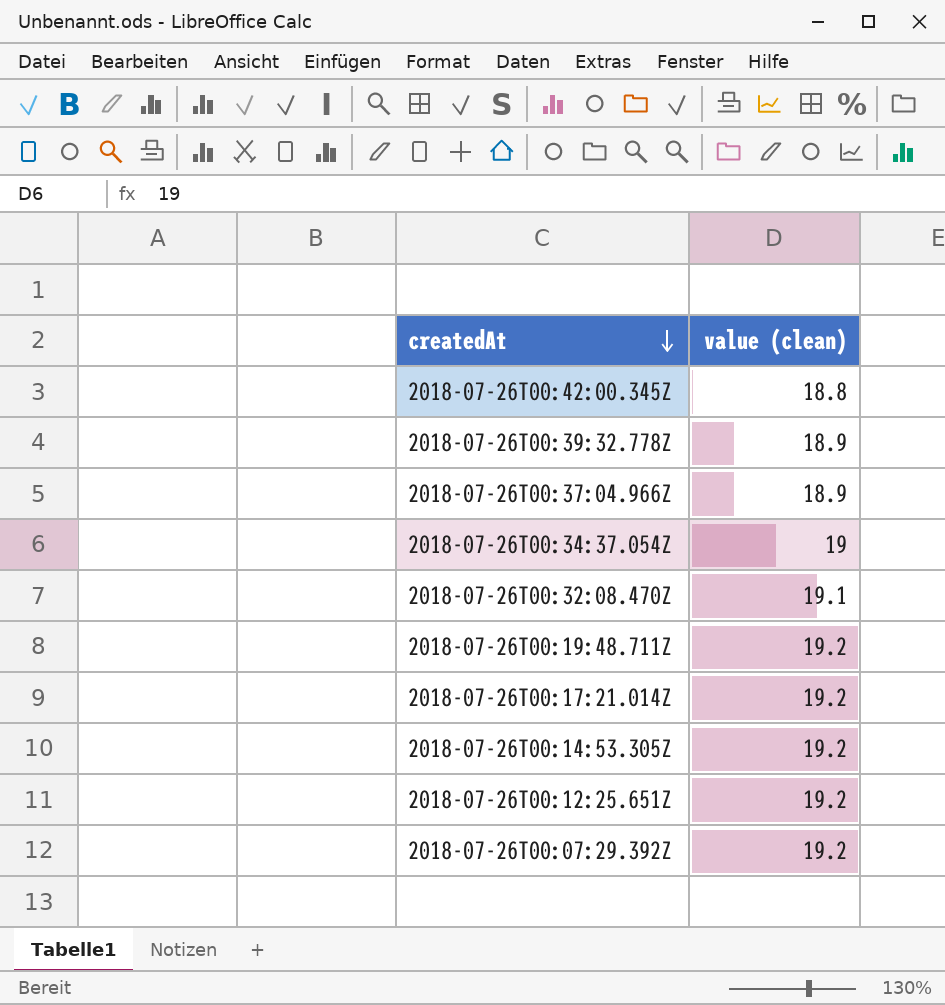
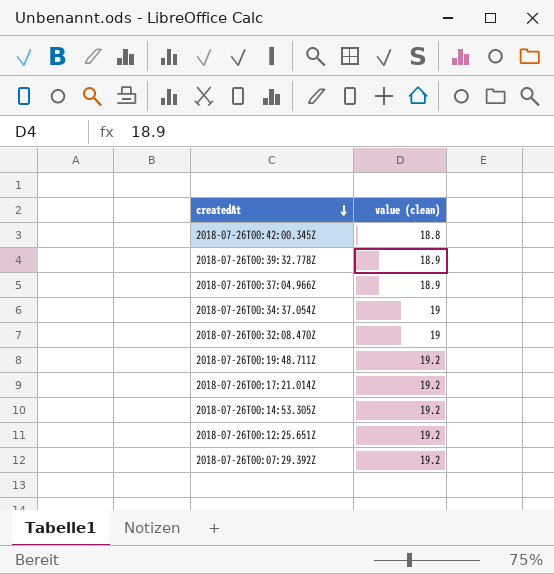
2018-07-26T00:32:08.470Z | value (clean): 19.1 -> 19

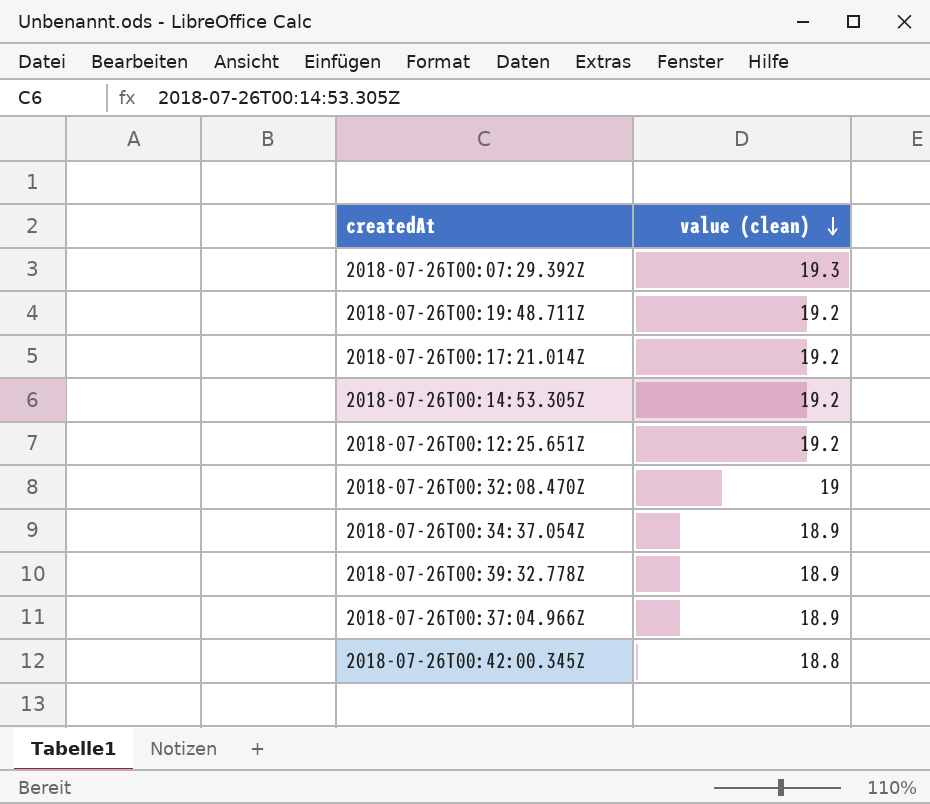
row order: createdAt descending -> value (clean) descending
2018-07-26T00:07:29.392Z | value (clean): 19.2 -> 19.3
2018-07-26T00:34:37.054Z | value (clean): 19 -> 18.9

